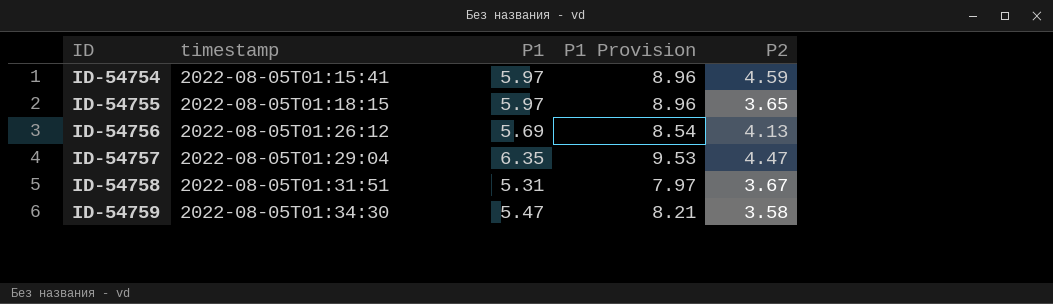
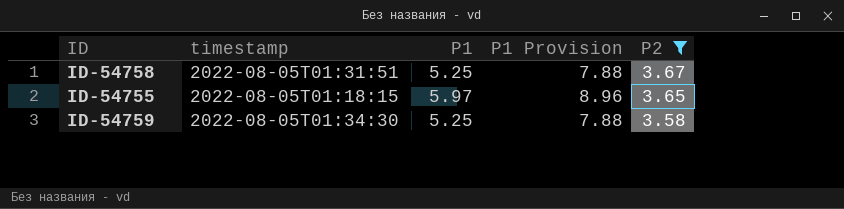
filter: none -> P2 <= 3.67
row order: ID ascending -> P2 descending
ID-54758 | P1: 5.31 -> 5.25
ID-54758 | P1 Provision: 7.97 -> 7.88
ID-54759 | P1: 5.47 -> 5.25
ID-54759 | P1 Provision: 8.21 -> 7.88

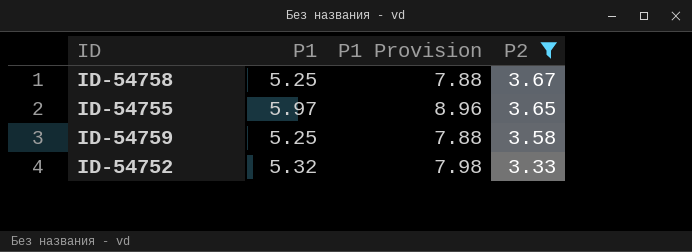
column timestamp | position: 2 -> none
row ID-54752: none -> 5.32 | 7.98 | 3.33

